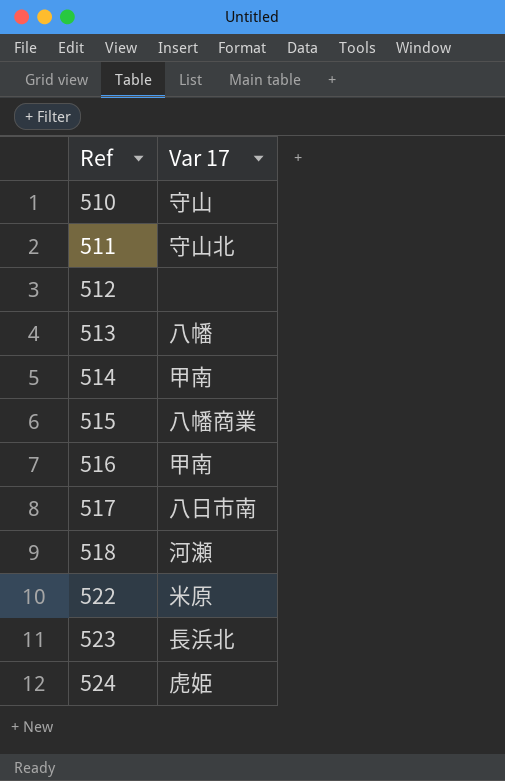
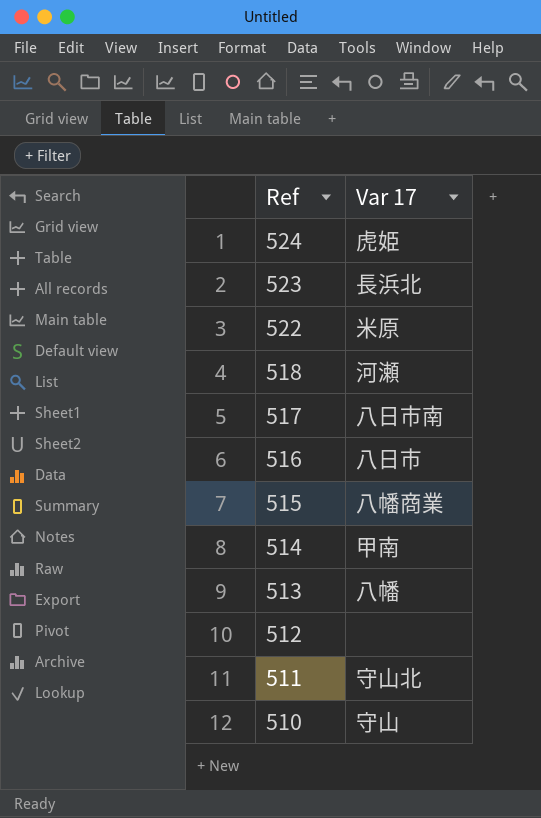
row order: Ref ascending -> Ref descending
516 | Var 17: 甲南 -> 八日市

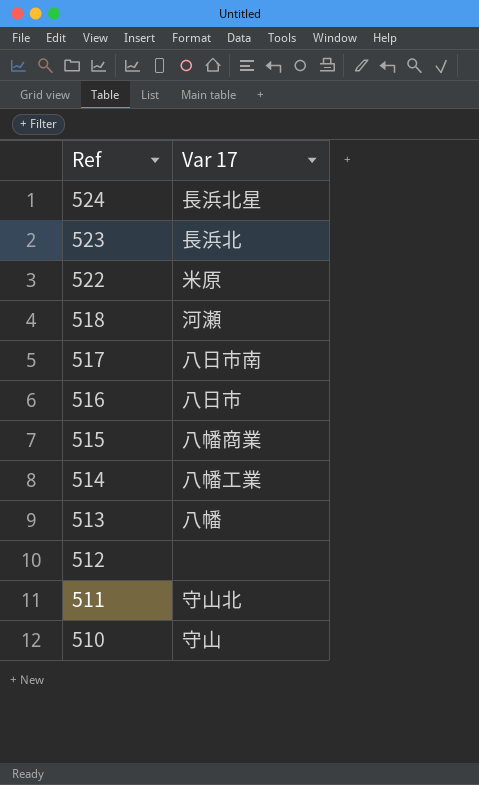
524 | Var 17: 虎姫 -> 長浜北星
514 | Var 17: 甲南 -> 八幡工業

